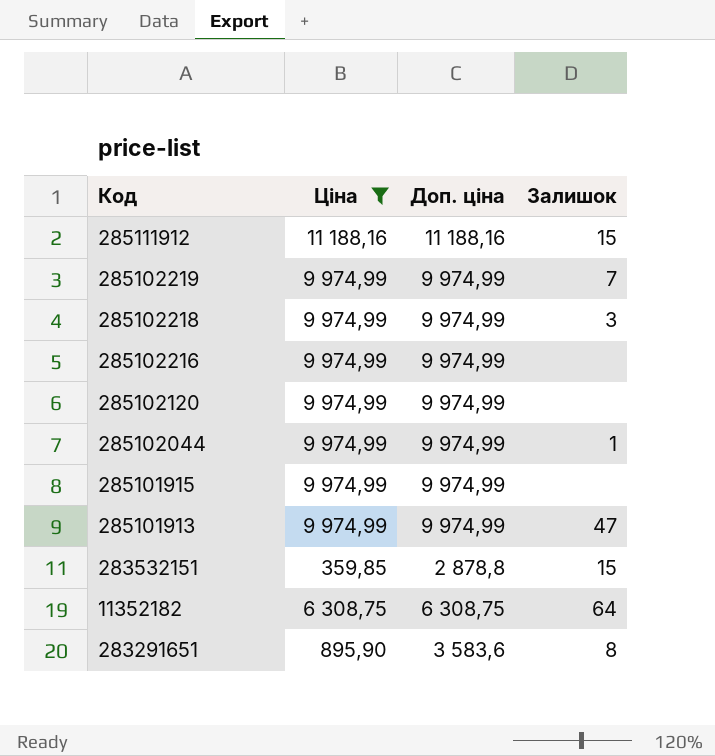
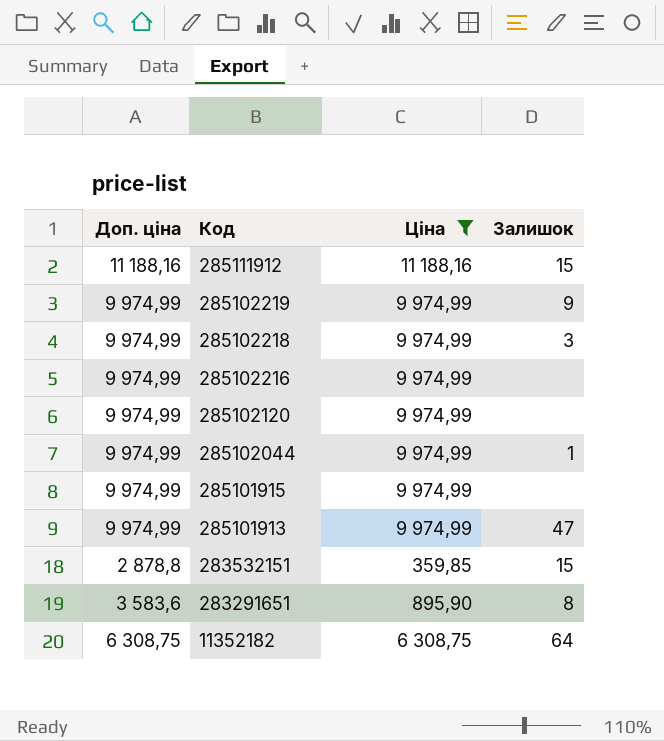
row order: none -> Код descending
column Доп. ціна | position: 3 -> 1
285102219 | Залишок: 7 -> 9

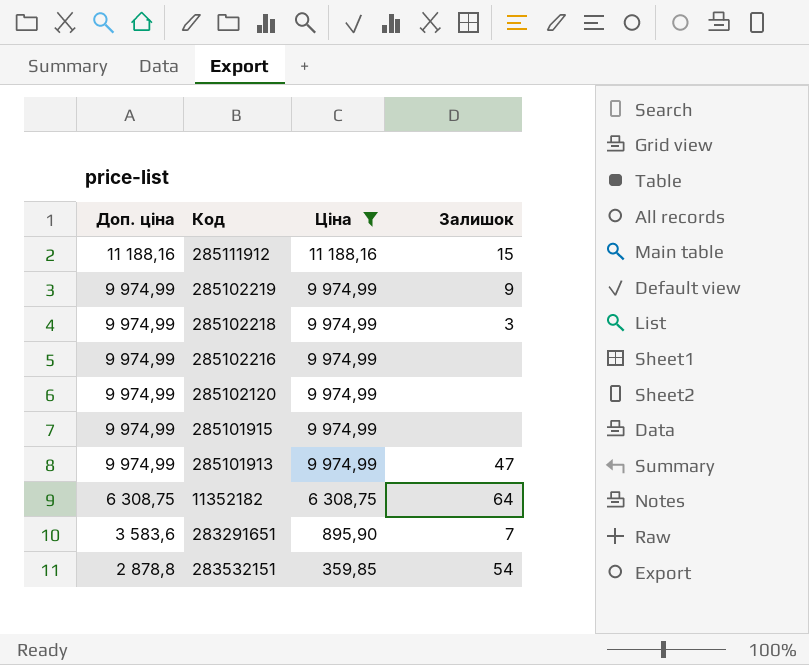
row order: Код descending -> Доп. ціна descending
row 285102044: 9 974,99 | 9 974,99 | 1 -> none
283291651 | Залишок: 8 -> 7
283532151 | Залишок: 15 -> 54

